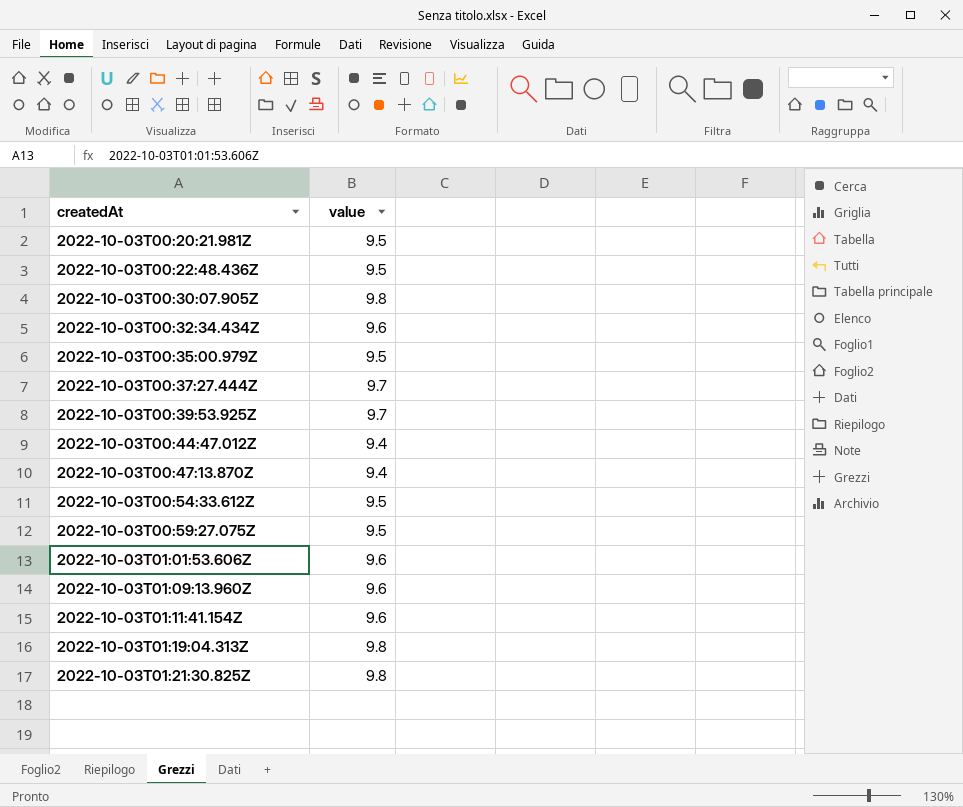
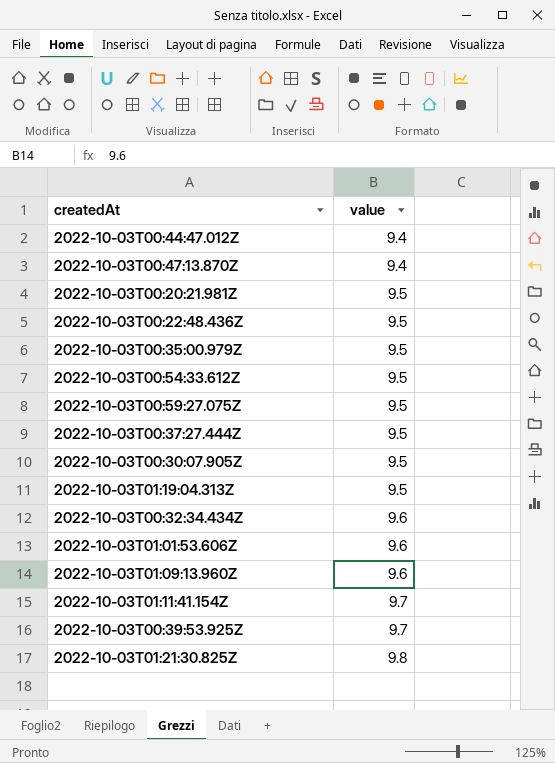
row order: createdAt ascending -> value ascending
2022-10-03T00:37:27.444Z | value: 9.7 -> 9.5
2022-10-03T00:30:07.905Z | value: 9.8 -> 9.5
2022-10-03T01:19:04.313Z | value: 9.8 -> 9.5
2022-10-03T01:11:41.154Z | value: 9.6 -> 9.7

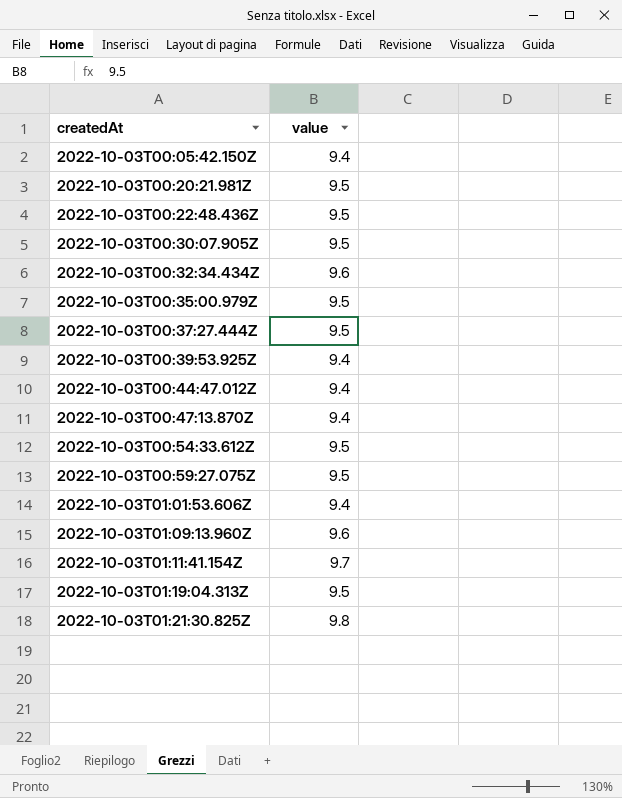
row order: value ascending -> createdAt ascending
row 2022-10-03T00:05:42.150Z: none -> 9.4
2022-10-03T00:39:53.925Z | value: 9.7 -> 9.4
2022-10-03T01:01:53.606Z | value: 9.6 -> 9.4

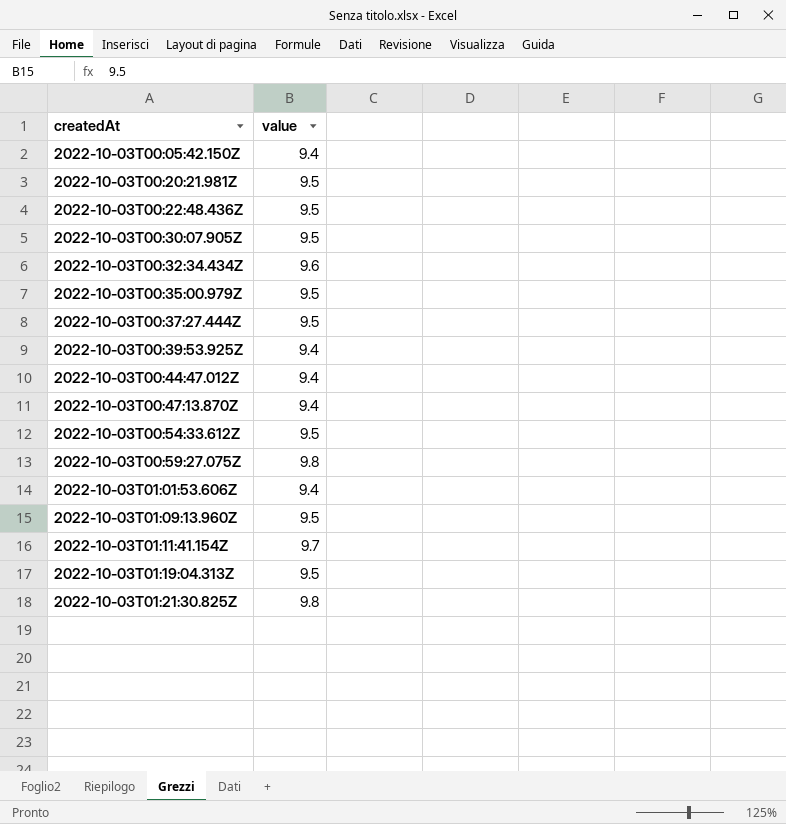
2022-10-03T00:59:27.075Z | value: 9.5 -> 9.8
2022-10-03T01:09:13.960Z | value: 9.6 -> 9.5

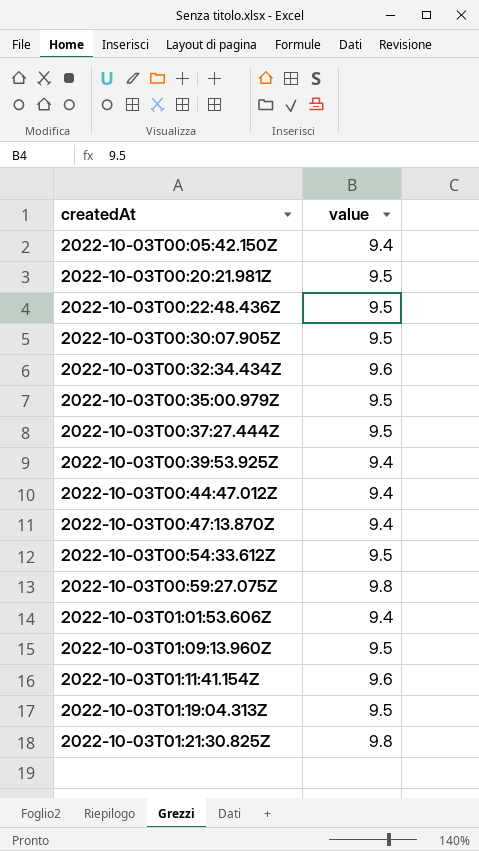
2022-10-03T01:11:41.154Z | value: 9.7 -> 9.6

